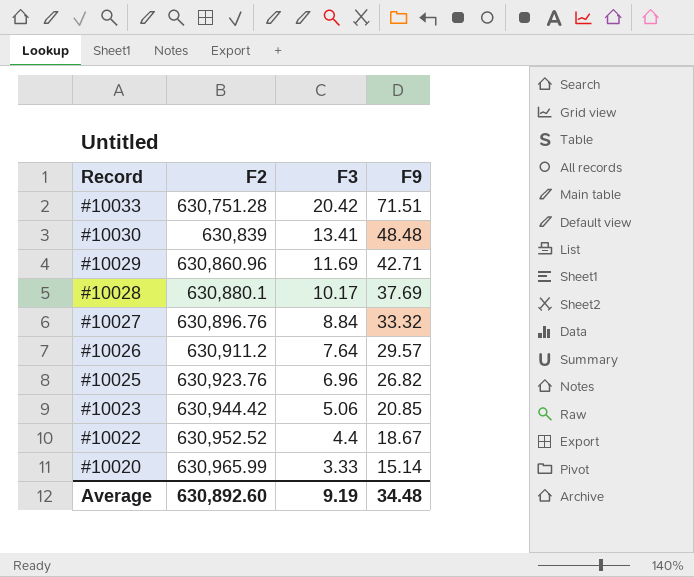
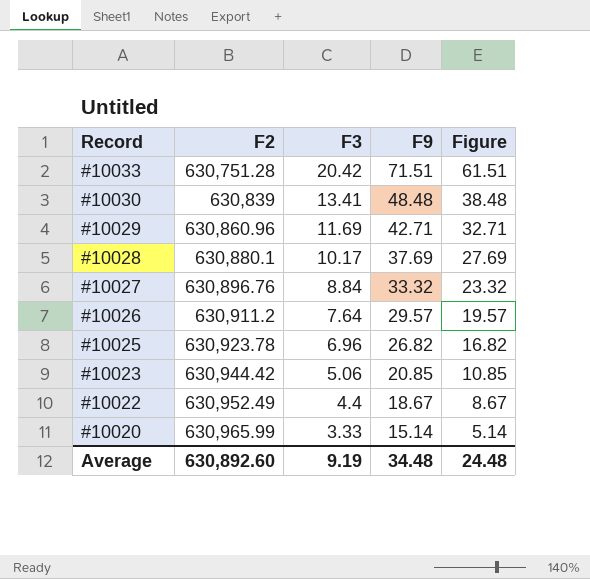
column Figure | formula: none -> [F9] - 10
#10025 | F2: 630,923.76 -> 630,923.78
#10022 | F2: 630,952.52 -> 630,952.49

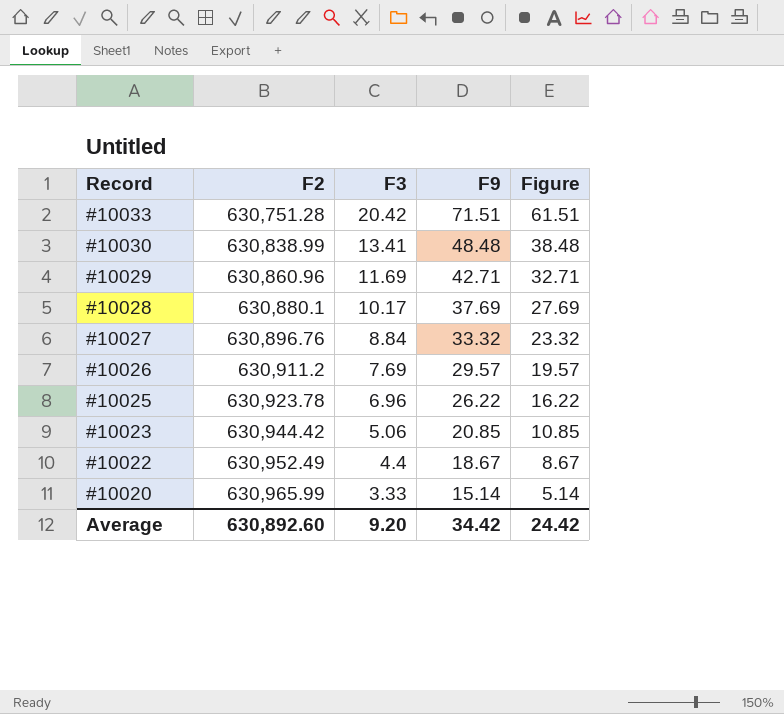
#10030 | F2: 630,839 -> 630,838.99
#10026 | F3: 7.64 -> 7.69
#10025 | F9: 26.82 -> 26.22
#10025 | Figure: 16.82 -> 16.22
Average | F3: 9.19 -> 9.20
Average | F9: 34.48 -> 34.42
Average | Figure: 24.48 -> 24.42

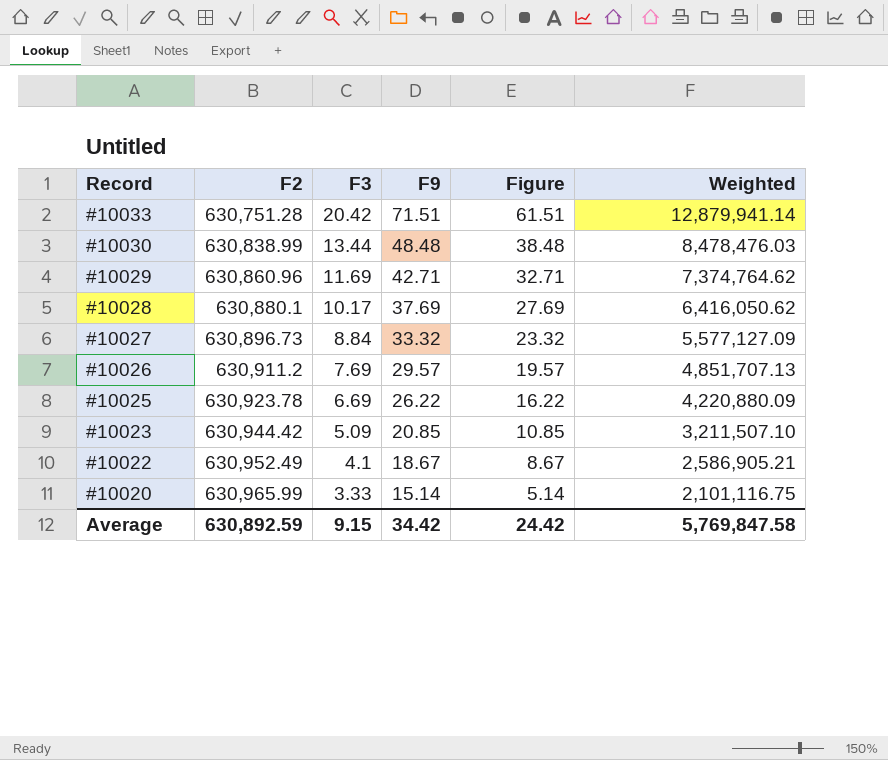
column Weighted | formula: none -> [F2] * [F3]
#10030 | F3: 13.41 -> 13.44
#10027 | F2: 630,896.76 -> 630,896.73
#10025 | F3: 6.96 -> 6.69
#10023 | F3: 5.06 -> 5.09
#10022 | F3: 4.4 -> 4.1
Average | F2: 630,892.60 -> 630,892.59
Average | F3: 9.20 -> 9.15

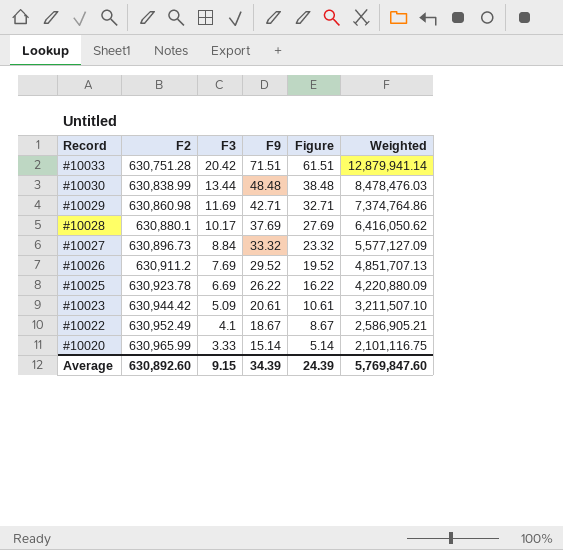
#10029 | F2: 630,860.96 -> 630,860.98
#10029 | Weighted: 7,374,764.62 -> 7,374,764.86
#10026 | F9: 29.57 -> 29.52
#10026 | Figure: 19.57 -> 19.52
#10023 | F9: 20.85 -> 20.61
#10023 | Figure: 10.85 -> 10.61
Average | F2: 630,892.59 -> 630,892.60
Average | F9: 34.42 -> 34.39
Average | Figure: 24.42 -> 24.39
Average | Weighted: 5,769,847.58 -> 5,769,847.60

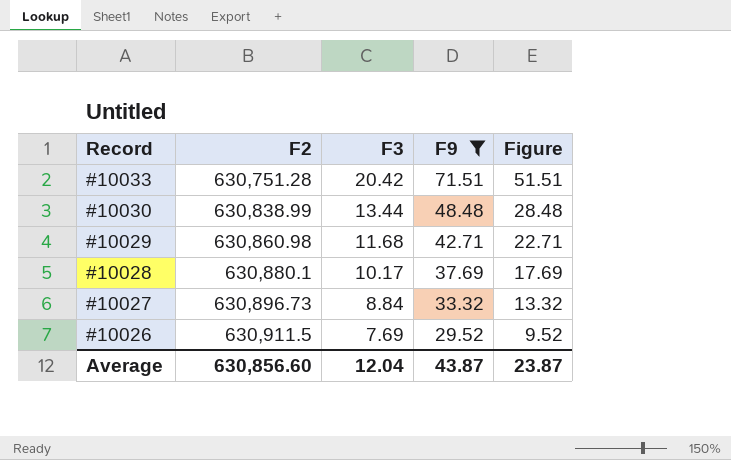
filter: none -> F9 >= 29.52
column Weighted | formula: [F2] * [F3] -> none
column Figure | formula: [F9] - 10 -> [F9] - 20
#10029 | F3: 11.69 -> 11.68
#10026 | F2: 630,911.2 -> 630,911.5
Average | F2: 630,892.60 -> 630,856.60
Average | F3: 9.15 -> 12.04
Average | F9: 34.39 -> 43.87
Average | Figure: 24.39 -> 23.87

